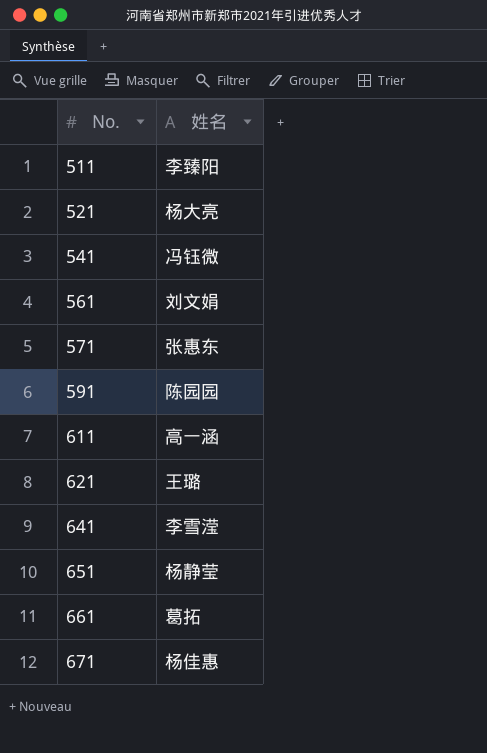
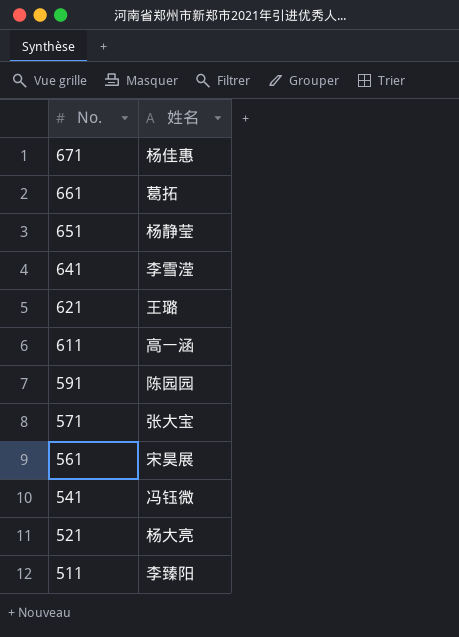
row order: No. ascending -> No. descending
571 | 姓名: 张惠东 -> 张大宝
561 | 姓名: 刘文娟 -> 宋昊展

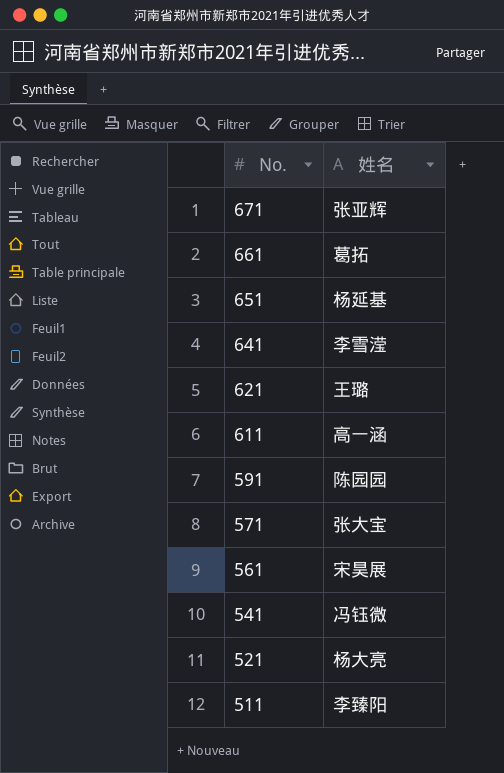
671 | 姓名: 杨佳惠 -> 张亚辉
651 | 姓名: 杨静莹 -> 杨延基

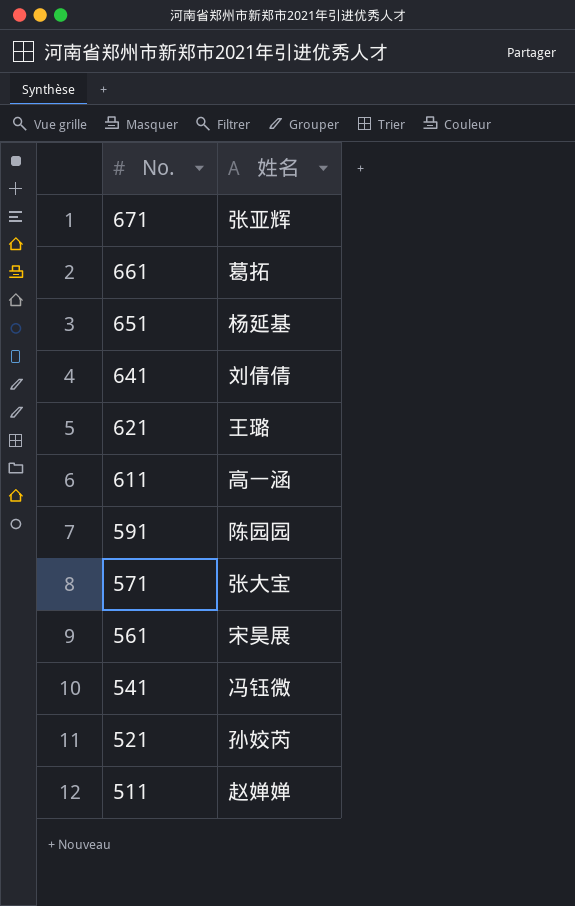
641 | 姓名: 李雪滢 -> 刘倩倩
521 | 姓名: 杨大亮 -> 孙姣芮
511 | 姓名: 李臻阳 -> 赵婵婵

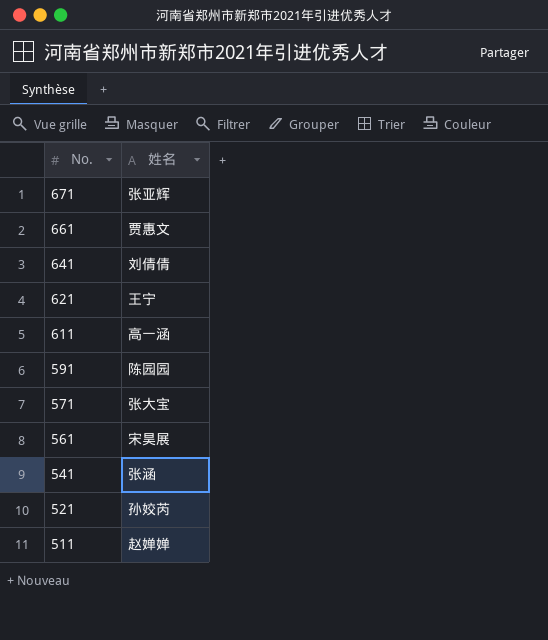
row 651: 杨延基 -> none
661 | 姓名: 葛拓 -> 贾惠文
621 | 姓名: 王璐 -> 王宁
541 | 姓名: 冯钰微 -> 张涵

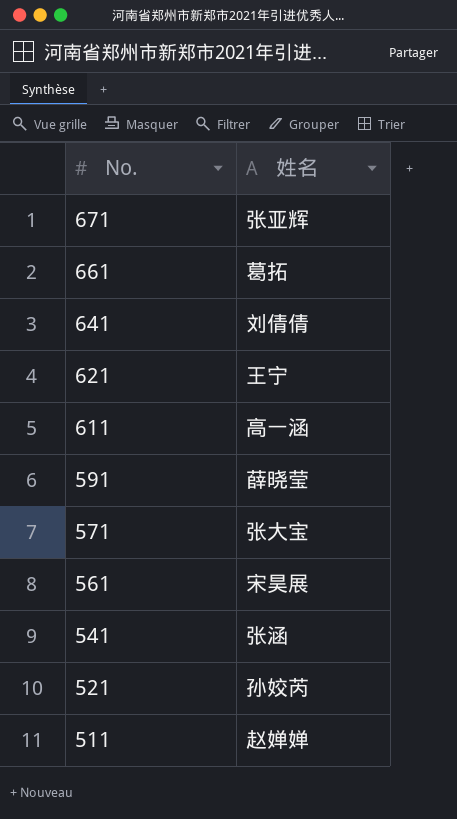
661 | 姓名: 贾惠文 -> 葛拓
591 | 姓名: 陈园园 -> 薛晓莹

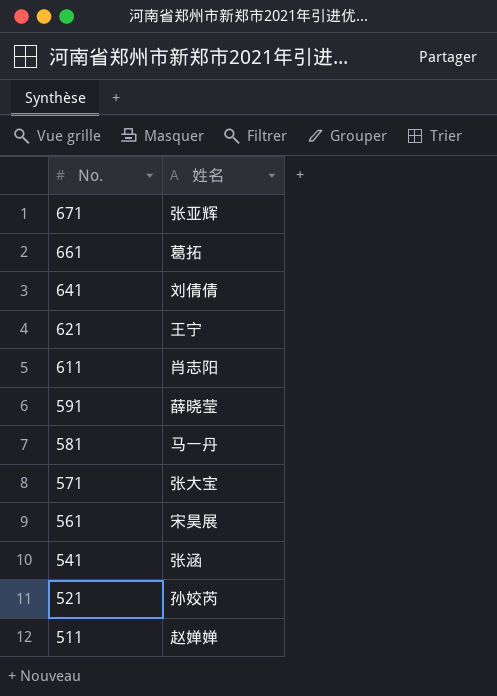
611 | 姓名: 高一涵 -> 肖志阳
row 581: none -> 马一丹

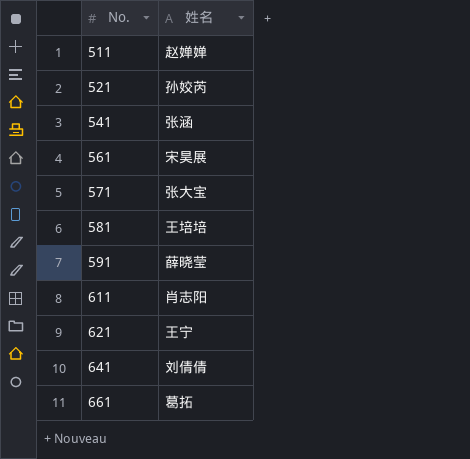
row order: No. descending -> No. ascending
row 671: 张亚辉 -> none
581 | 姓名: 马一丹 -> 王培培

